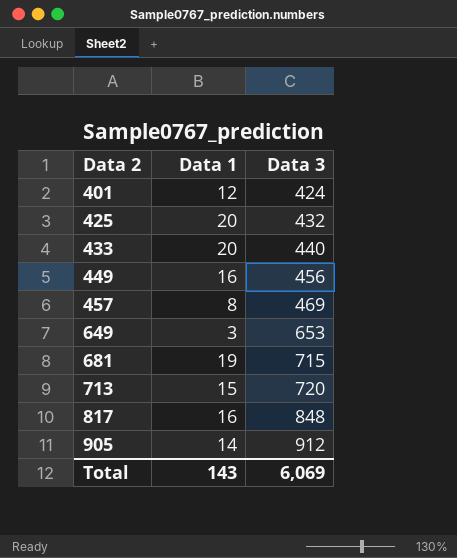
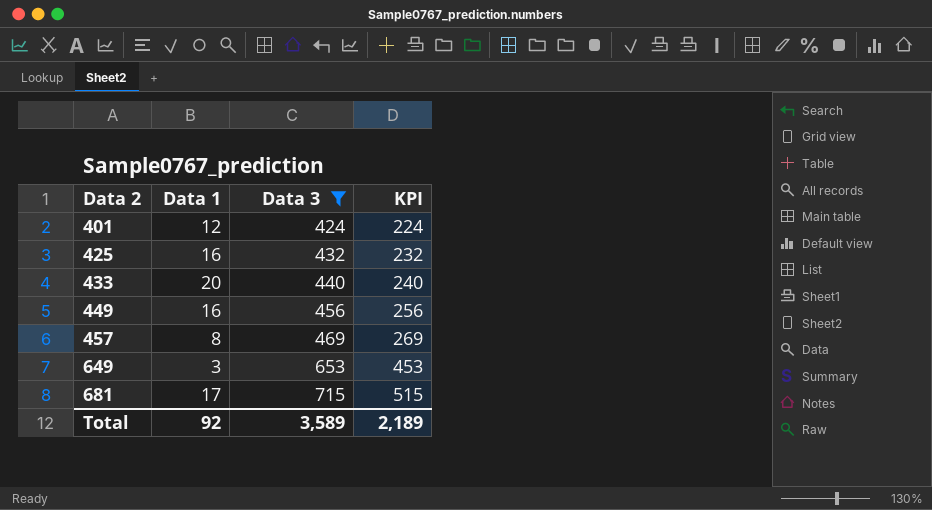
filter: none -> Data 3 <= 715
column KPI | formula: none -> [Data 3] - 200
425 | Data 1: 20 -> 16
681 | Data 1: 19 -> 17
Total | Data 1: 143 -> 92
Total | Data 3: 6,069 -> 3,589

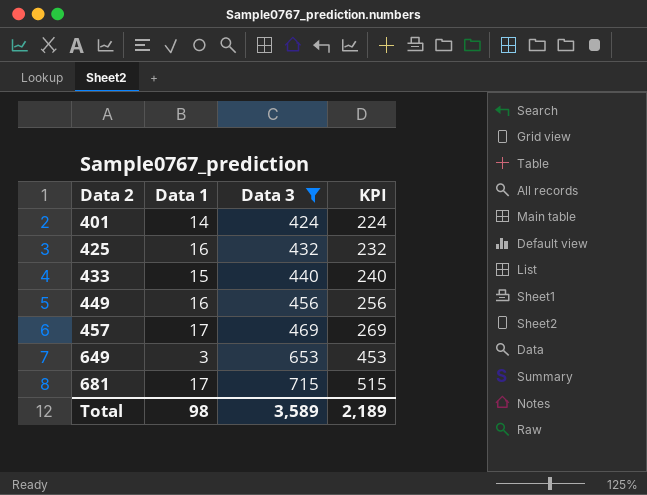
401 | Data 1: 12 -> 14
433 | Data 1: 20 -> 15
457 | Data 1: 8 -> 17
Total | Data 1: 92 -> 98

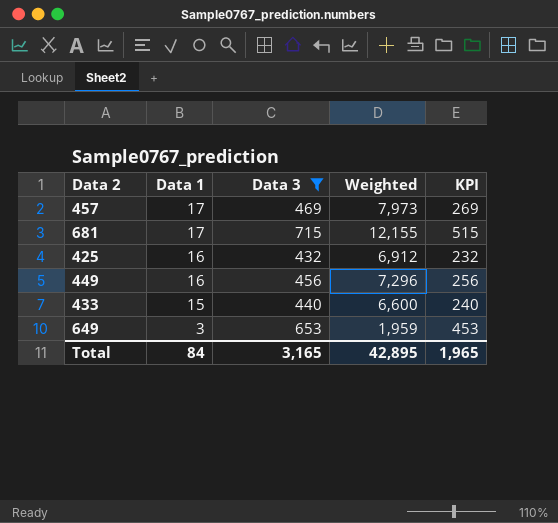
row order: Data 2 ascending -> Data 1 descending
column Weighted | formula: none -> [Data 1] * [Data 3]
row 401: 14 | 424 | 224 -> none
Total | Data 1: 98 -> 84
Total | Data 3: 3,589 -> 3,165
Total | KPI: 2,189 -> 1,965

